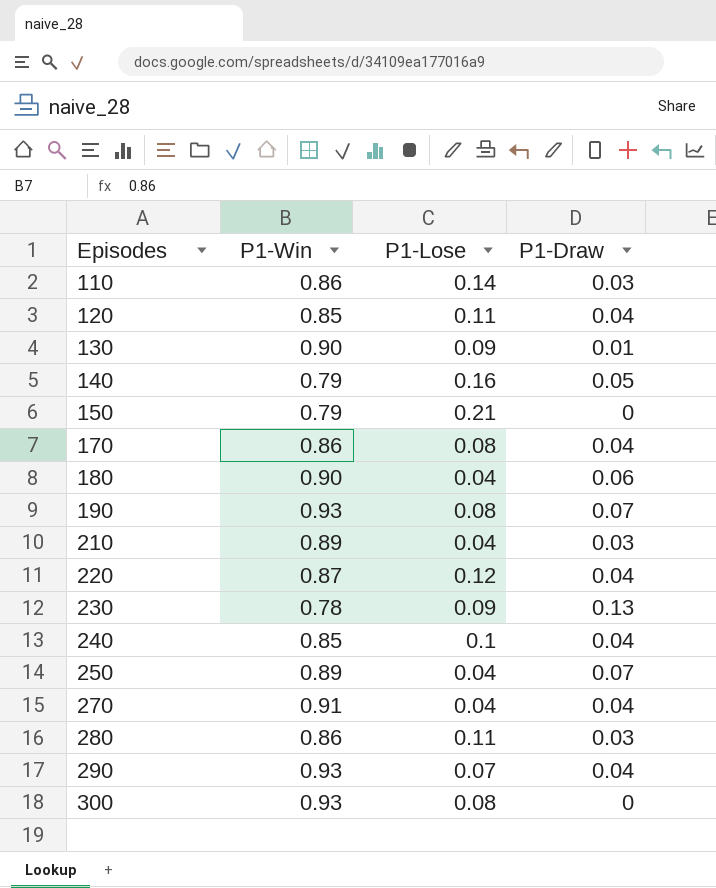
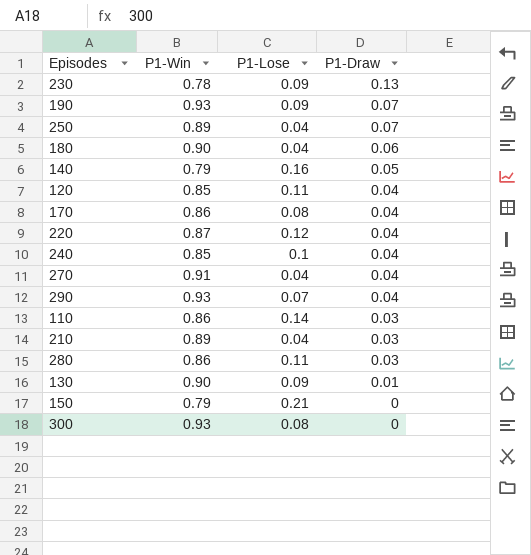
row order: Episodes ascending -> P1-Draw descending
190 | P1-Lose: 0.08 -> 0.09

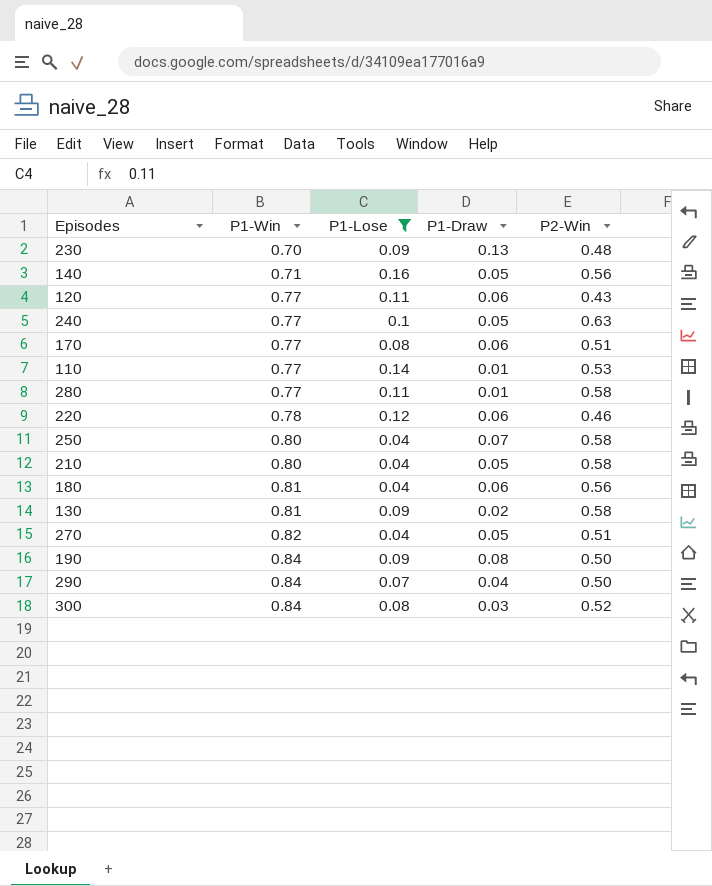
filter: none -> P1-Lose != 0.21
row order: P1-Draw descending -> P1-Win ascending
column P2-Win | position: none -> 5
230 | P1-Win: 0.78 -> 0.70
140 | P1-Win: 0.79 -> 0.71
120 | P1-Win: 0.85 -> 0.77
120 | P1-Draw: 0.04 -> 0.06
240 | P1-Win: 0.85 -> 0.77
240 | P1-Draw: 0.04 -> 0.05
170 | P1-Win: 0.86 -> 0.77
170 | P1-Draw: 0.04 -> 0.06
110 | P1-Win: 0.86 -> 0.77
110 | P1-Draw: 0.03 -> 0.01
280 | P1-Win: 0.86 -> 0.77
280 | P1-Draw: 0.03 -> 0.01
220 | P1-Win: 0.87 -> 0.78
220 | P1-Draw: 0.04 -> 0.06
250 | P1-Win: 0.89 -> 0.80
210 | P1-Win: 0.89 -> 0.80
210 | P1-Draw: 0.03 -> 0.05
180 | P1-Win: 0.90 -> 0.81
130 | P1-Win: 0.90 -> 0.81
130 | P1-Draw: 0.01 -> 0.02
270 | P1-Win: 0.91 -> 0.82
270 | P1-Draw: 0.04 -> 0.05
190 | P1-Win: 0.93 -> 0.84
190 | P1-Draw: 0.07 -> 0.08
290 | P1-Win: 0.93 -> 0.84
300 | P1-Win: 0.93 -> 0.84
300 | P1-Draw: 0 -> 0.03

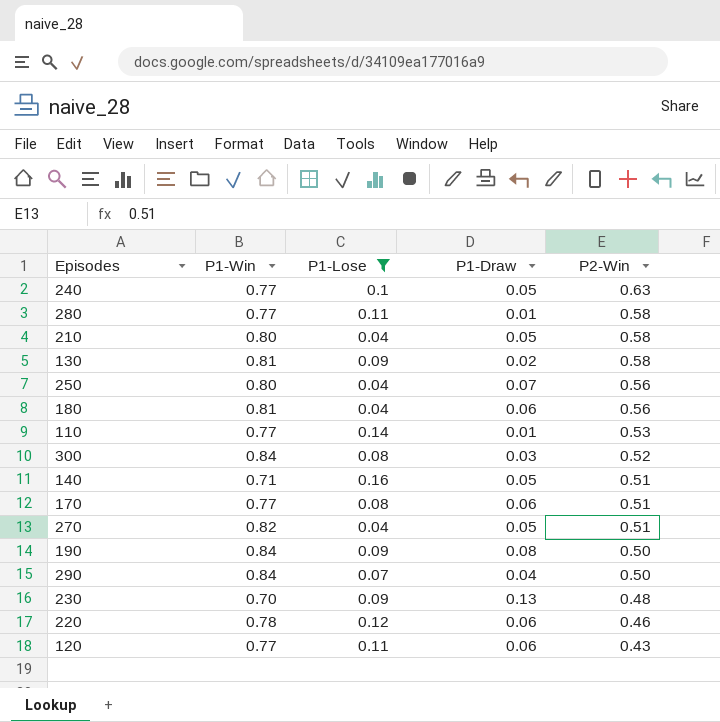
row order: P1-Win ascending -> P2-Win descending
250 | P2-Win: 0.58 -> 0.56
140 | P2-Win: 0.56 -> 0.51

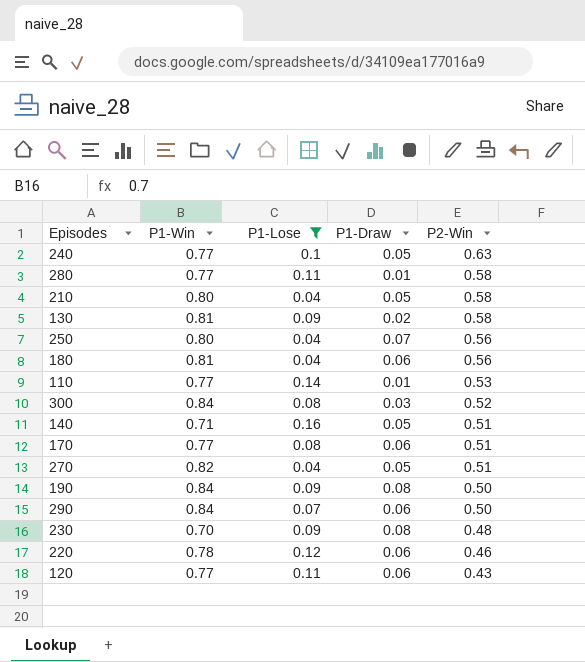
290 | P1-Draw: 0.04 -> 0.06
230 | P1-Draw: 0.13 -> 0.08

